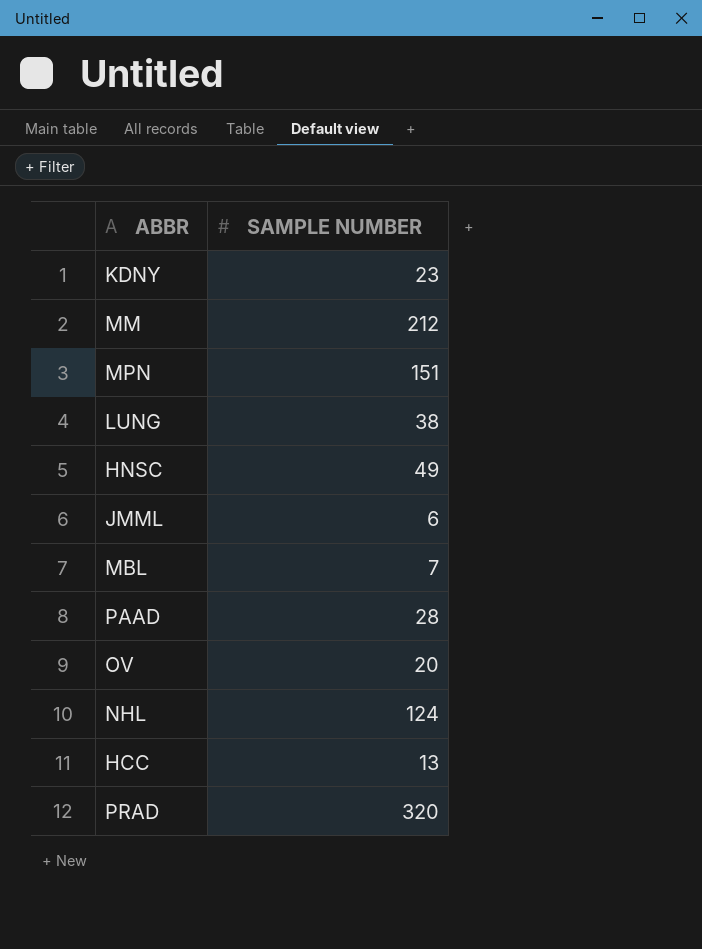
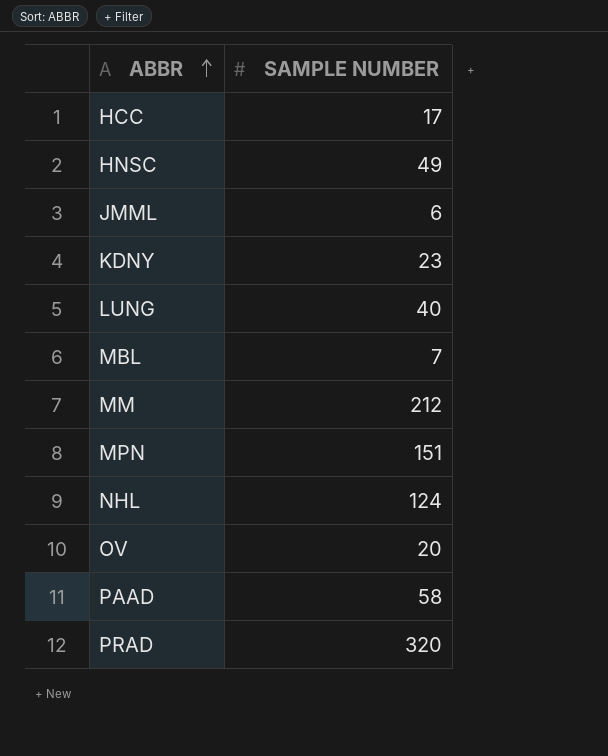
row order: none -> ABBR ascending
HCC | SAMPLE NUMBER: 13 -> 17
LUNG | SAMPLE NUMBER: 38 -> 40
PAAD | SAMPLE NUMBER: 28 -> 58

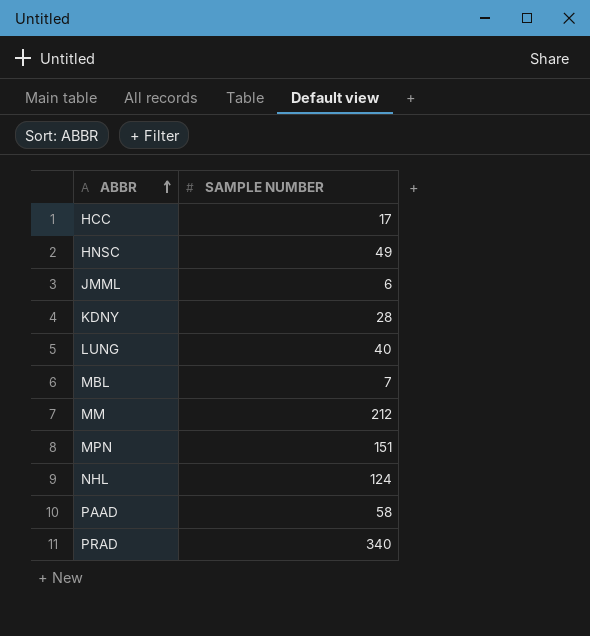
row OV: 20 -> none
KDNY | SAMPLE NUMBER: 23 -> 28
PRAD | SAMPLE NUMBER: 320 -> 340

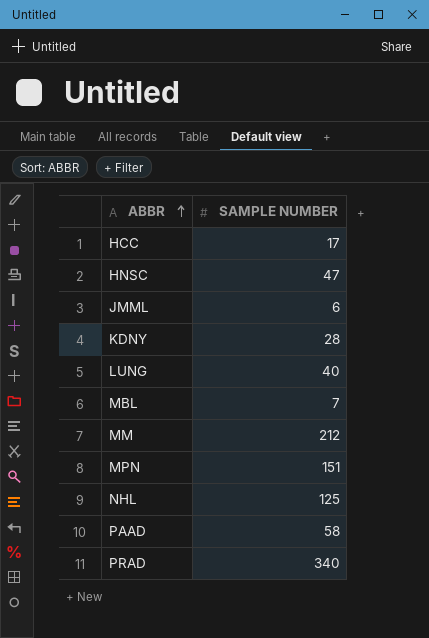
HNSC | SAMPLE NUMBER: 49 -> 47
NHL | SAMPLE NUMBER: 124 -> 125

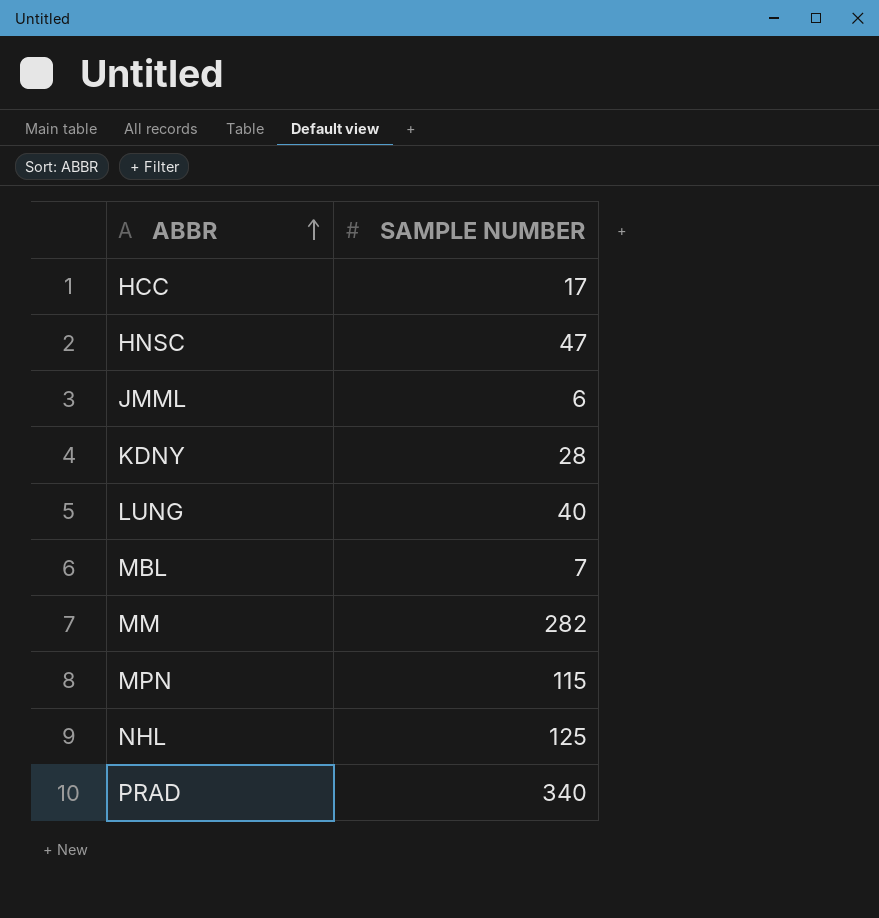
row PAAD: 58 -> none
MM | SAMPLE NUMBER: 212 -> 282
MPN | SAMPLE NUMBER: 151 -> 115

